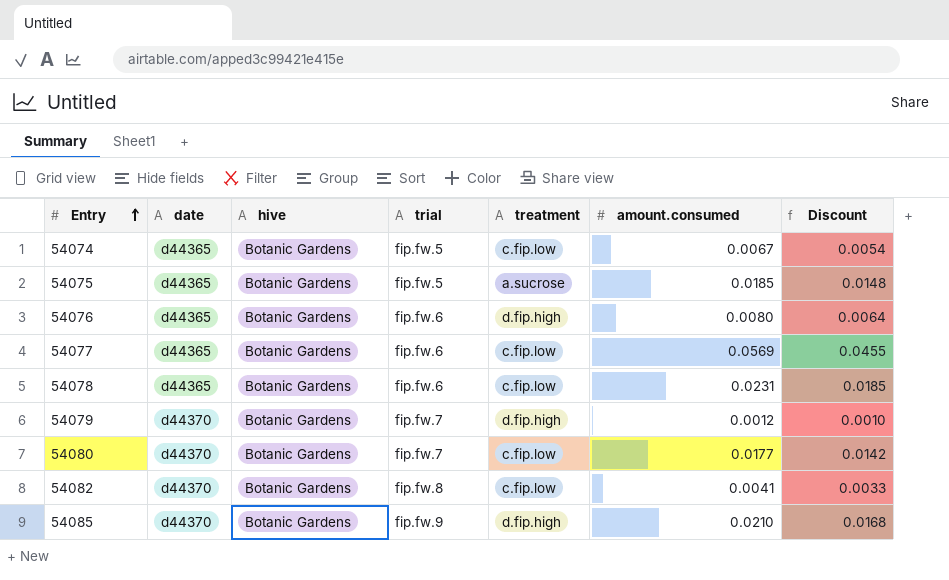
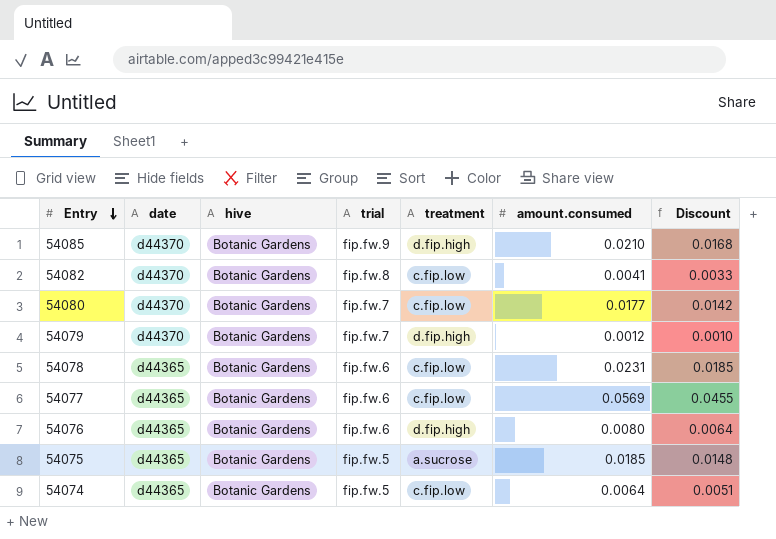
row order: Entry ascending -> Entry descending
54074 | amount.consumed: 0.0067 -> 0.0064
54074 | Discount: 0.0054 -> 0.0051

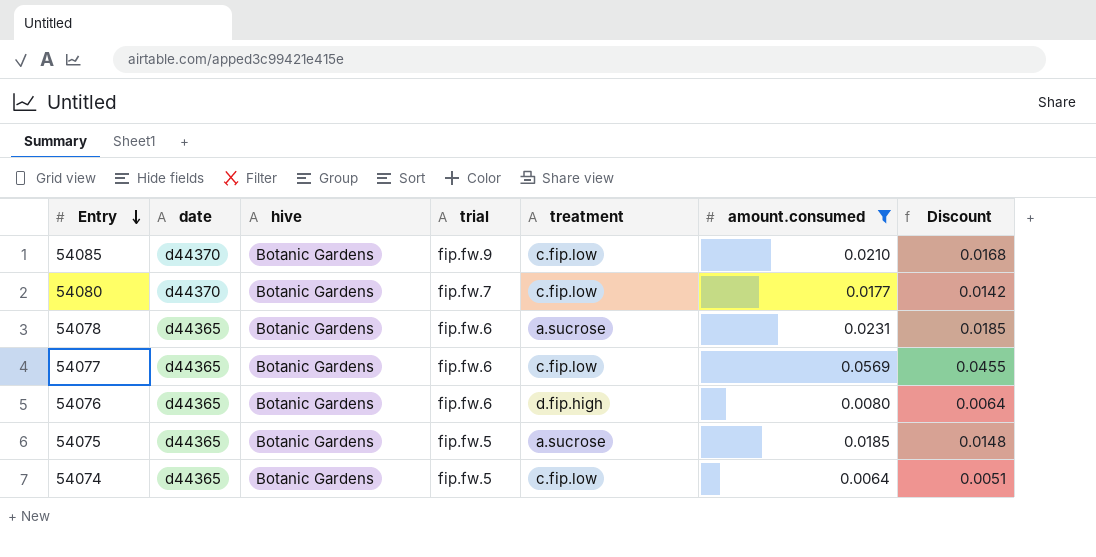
filter: none -> amount.consumed >= 0.0064
54085 | treatment: d.fip.high -> c.fip.low
54078 | treatment: c.fip.low -> a.sucrose

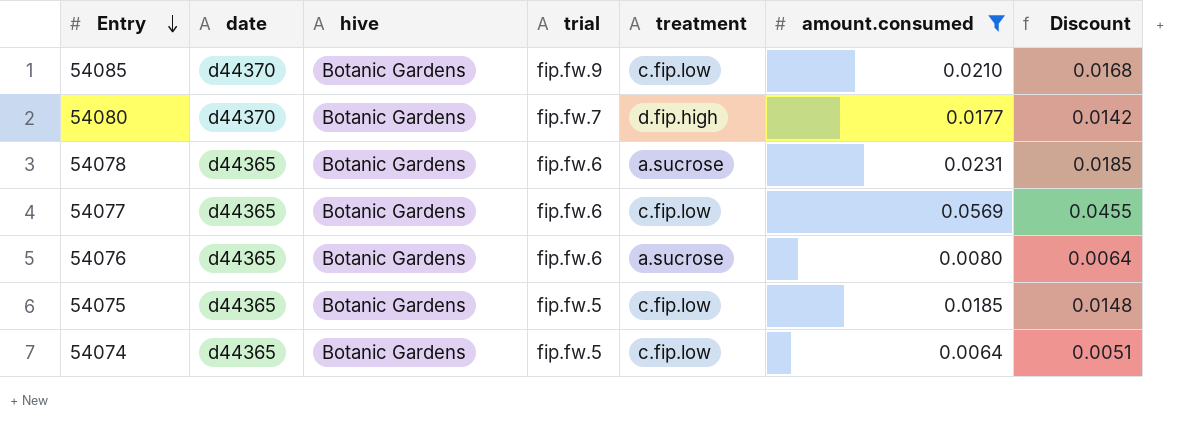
54080 | treatment: c.fip.low -> d.fip.high
54076 | treatment: d.fip.high -> a.sucrose
54075 | treatment: a.sucrose -> c.fip.low

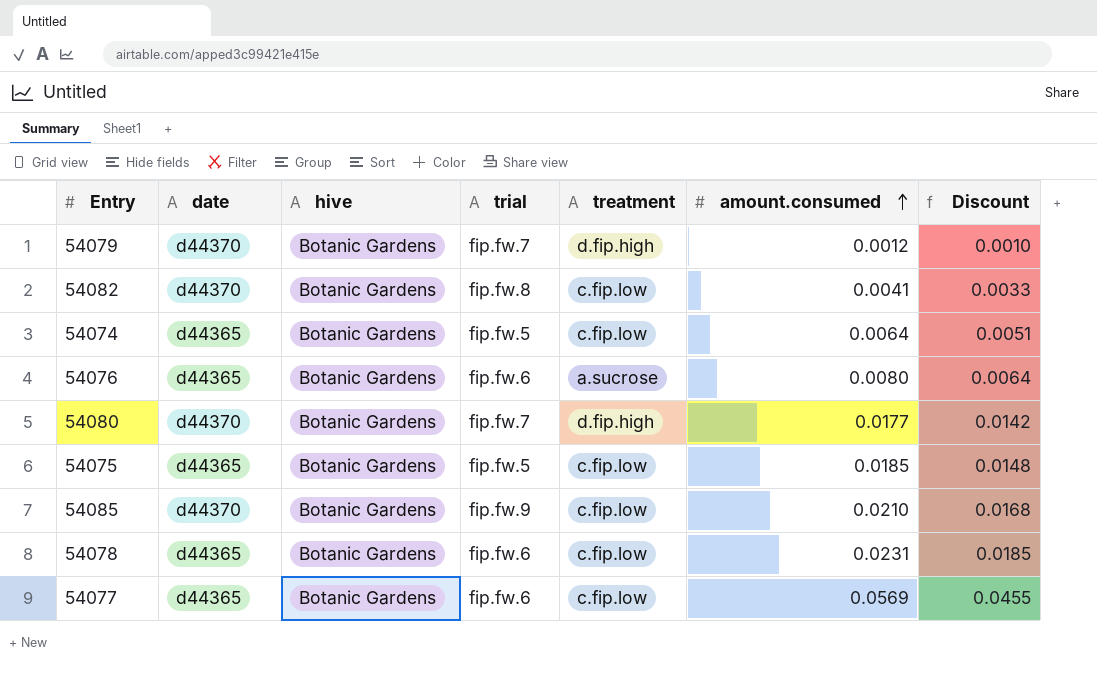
filter: amount.consumed >= 0.0064 -> none
row order: Entry descending -> amount.consumed ascending
54078 | treatment: a.sucrose -> c.fip.low

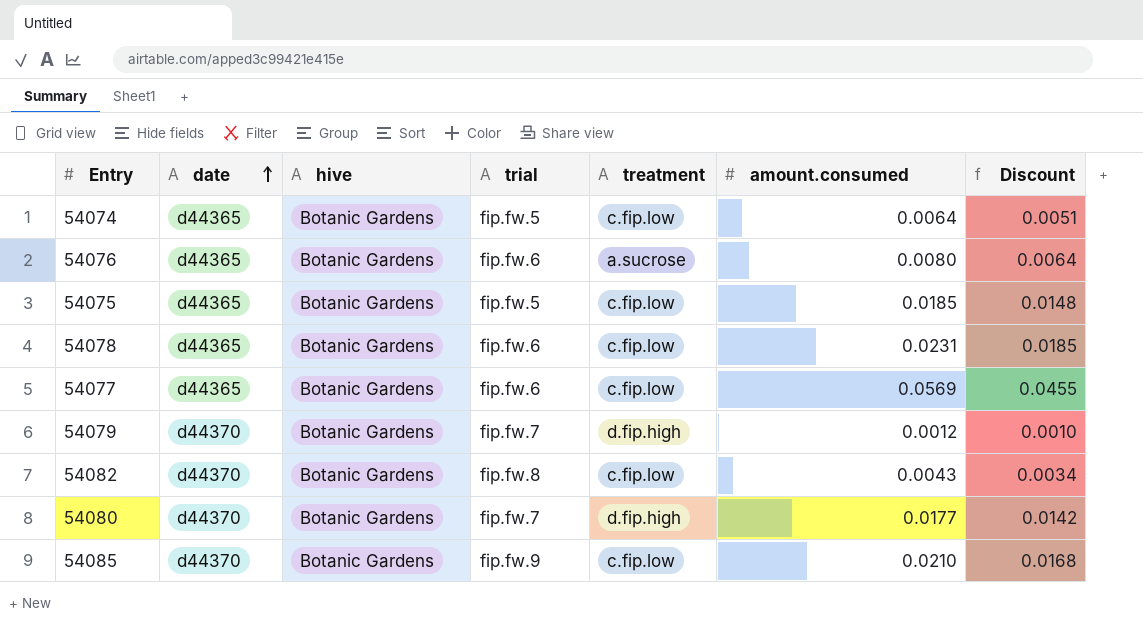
row order: amount.consumed ascending -> date ascending
54082 | amount.consumed: 0.0041 -> 0.0043
54082 | Discount: 0.0033 -> 0.0034

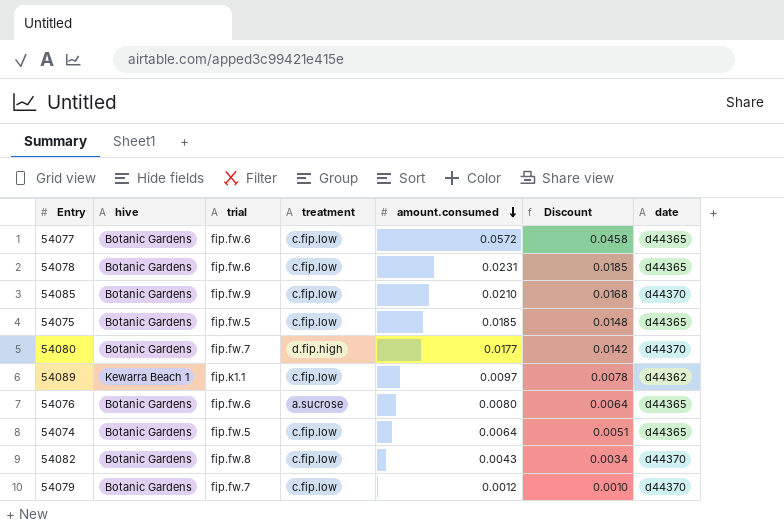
row order: date ascending -> amount.consumed descending
column date | position: 2 -> 7
54077 | amount.consumed: 0.0569 -> 0.0572
54077 | Discount: 0.0455 -> 0.0458
row 54089: none -> Kewarra Beach 1 | fip.k1.1 | c.fip.low | 0.0097 | 0.0078 | d44362
54079 | treatment: d.fip.high -> c.fip.low

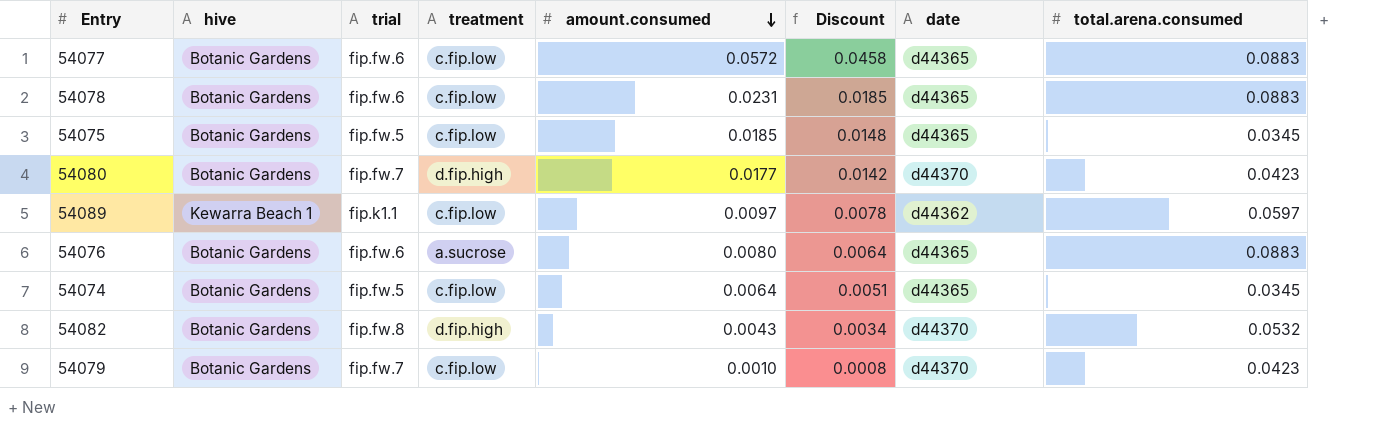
column total.arena.consumed | position: none -> 8
row 54085: Botanic Gardens | fip.fw.9 | c.fip.low | 0.0210 | 0.0168 | d44370 -> none
54082 | treatment: c.fip.low -> d.fip.high
54079 | amount.consumed: 0.0012 -> 0.0010
54079 | Discount: 0.0010 -> 0.0008

